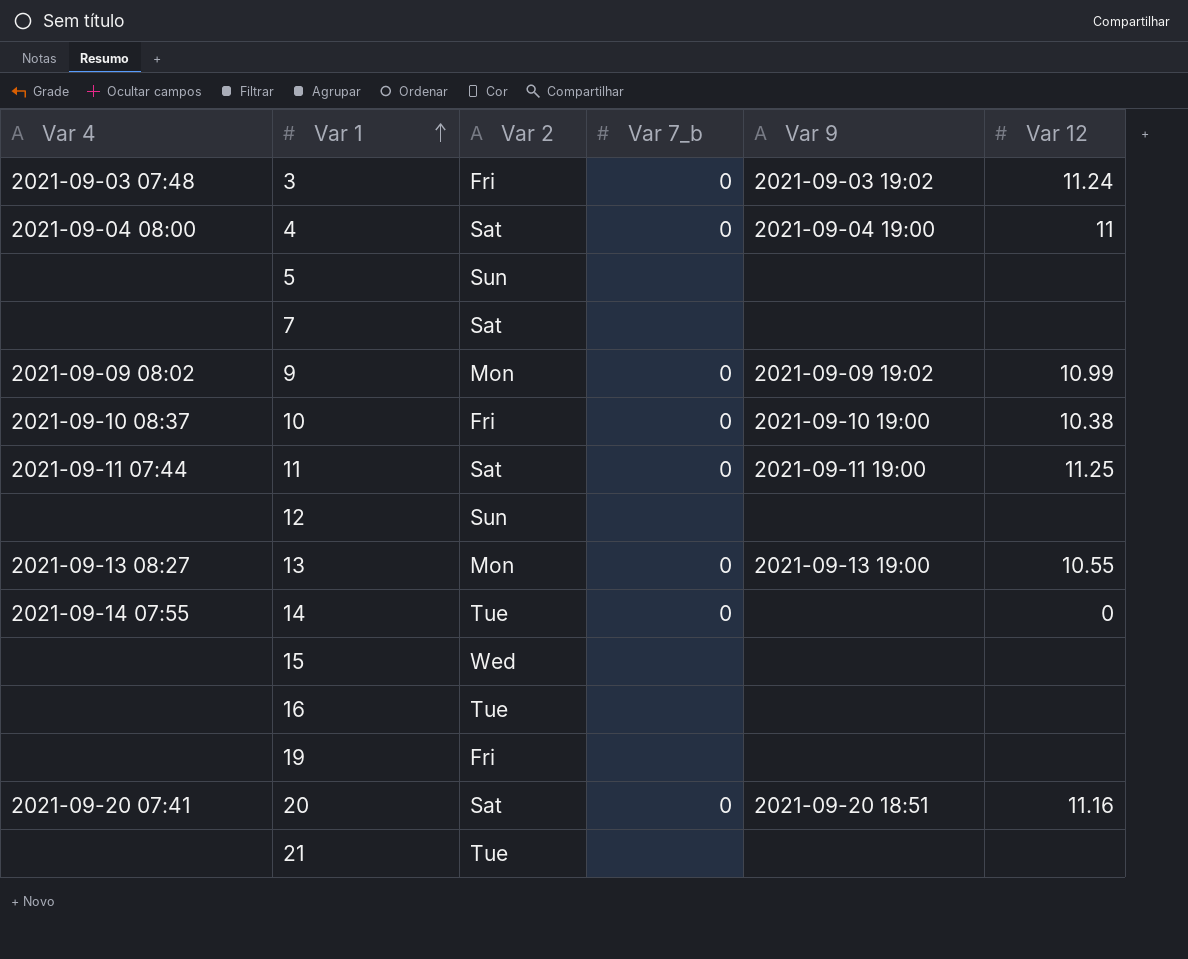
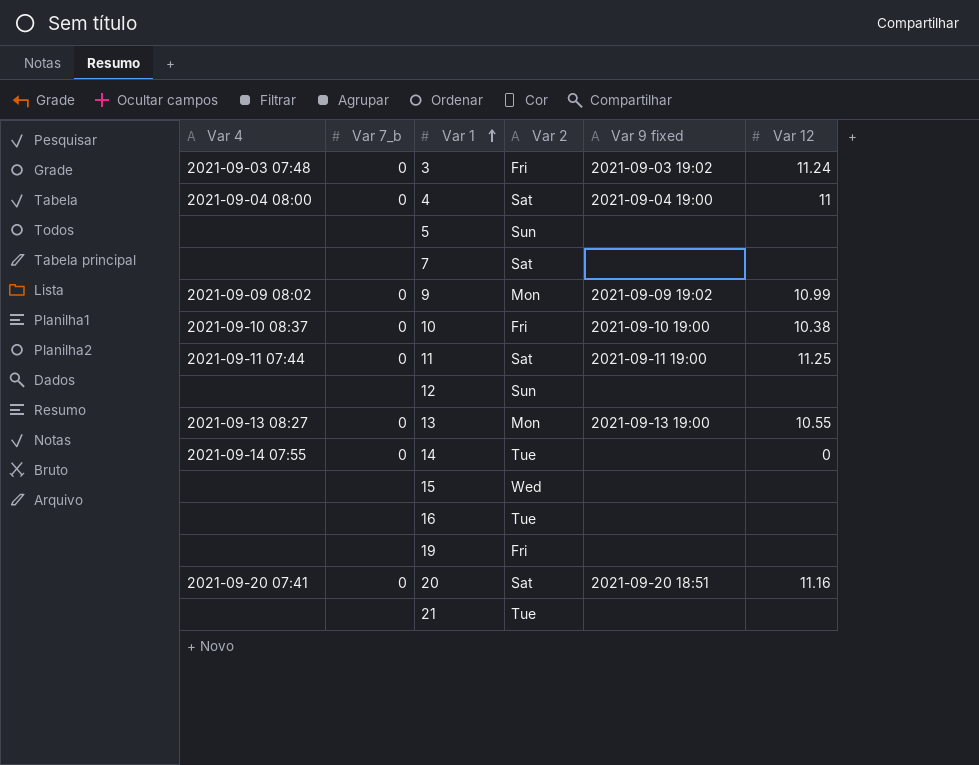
column Var 7_b | position: 4 -> 2
column name: Var 9 -> Var 9 fixed

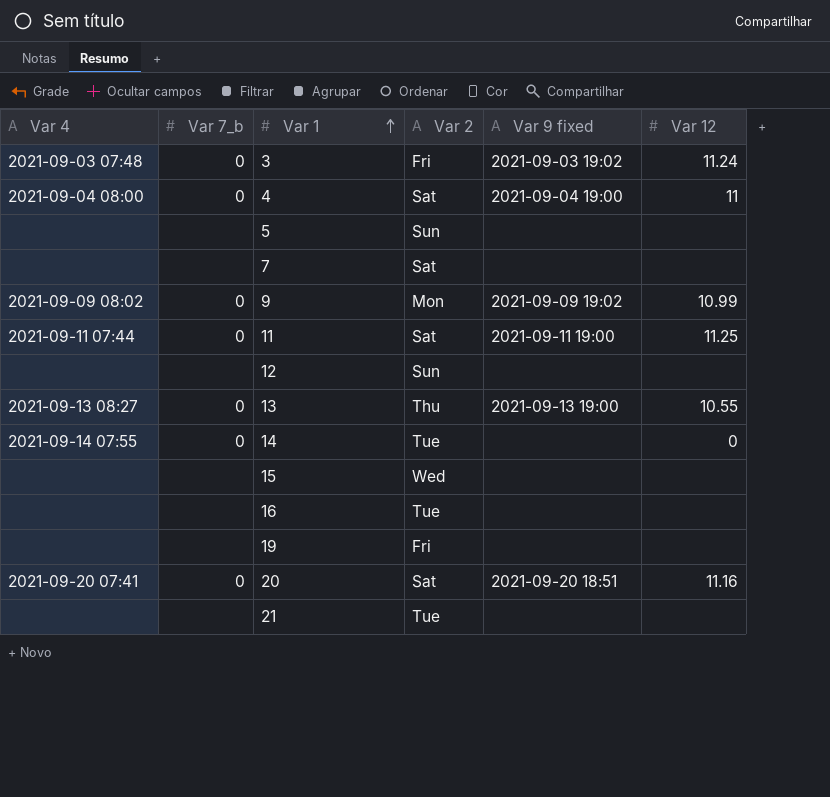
row 10: 2021-09-10 08:37 | 0 | Fri | 2021-09-10 19:00 | 10.38 -> none
13 | Var 2: Mon -> Thu

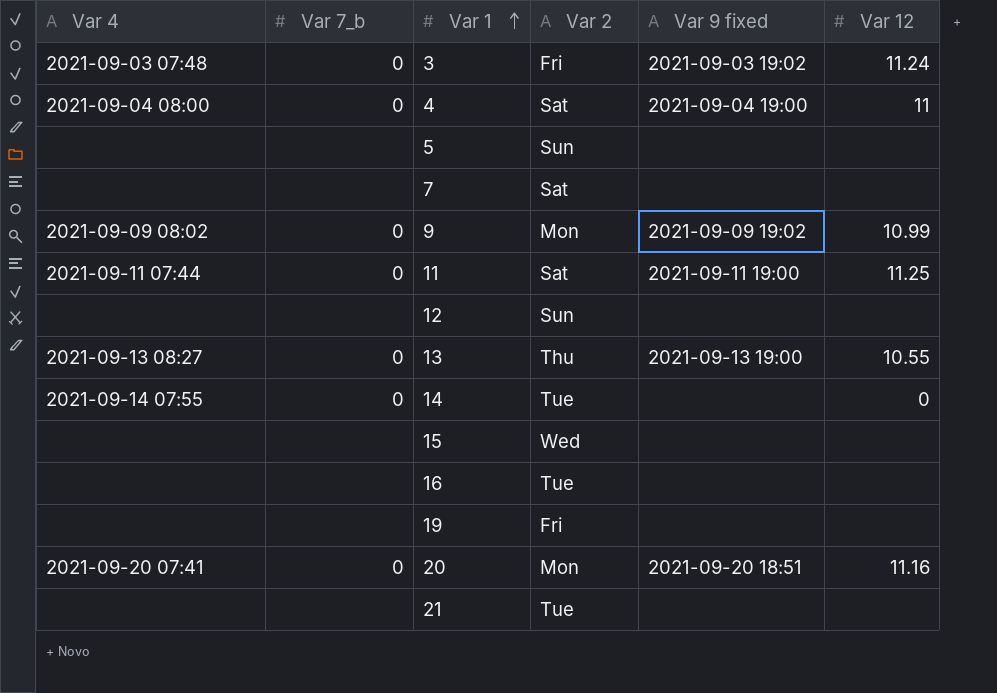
20 | Var 2: Sat -> Mon

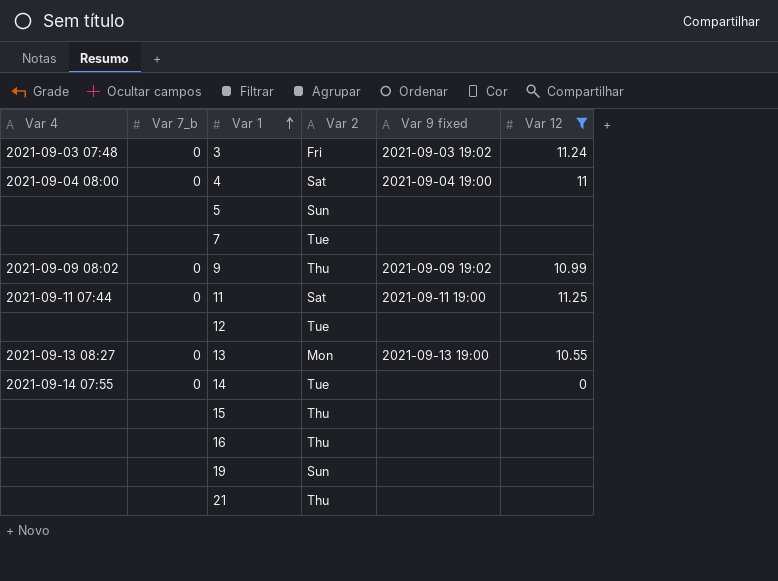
filter: none -> Var 12 != 11.16
7 | Var 2: Sat -> Tue
9 | Var 2: Mon -> Thu
12 | Var 2: Sun -> Tue
13 | Var 2: Thu -> Mon
15 | Var 2: Wed -> Thu
16 | Var 2: Tue -> Thu
19 | Var 2: Fri -> Sun
21 | Var 2: Tue -> Thu

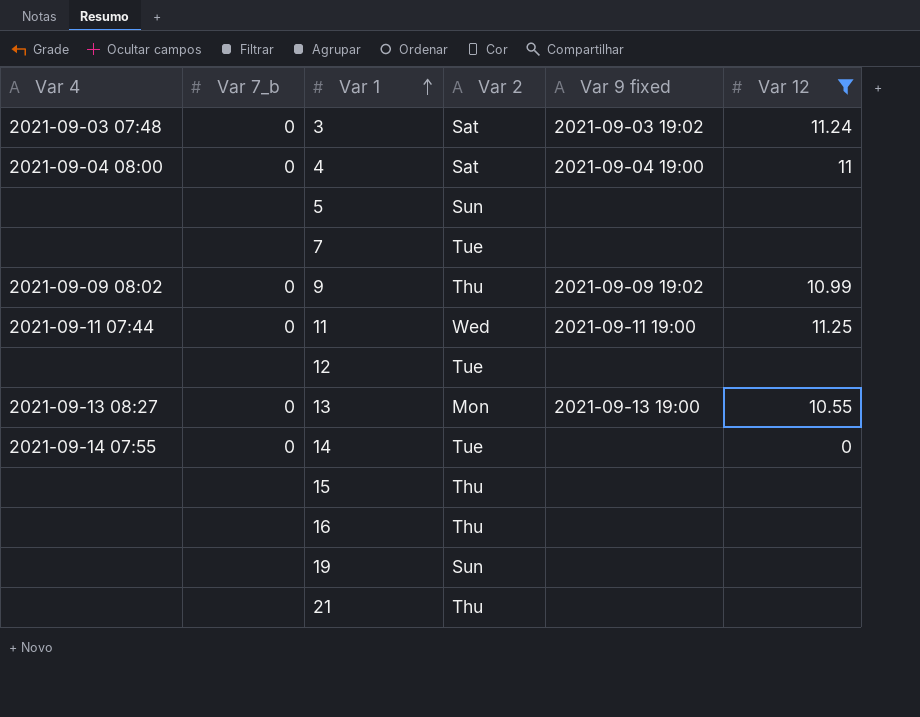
3 | Var 2: Fri -> Sat
11 | Var 2: Sat -> Wed

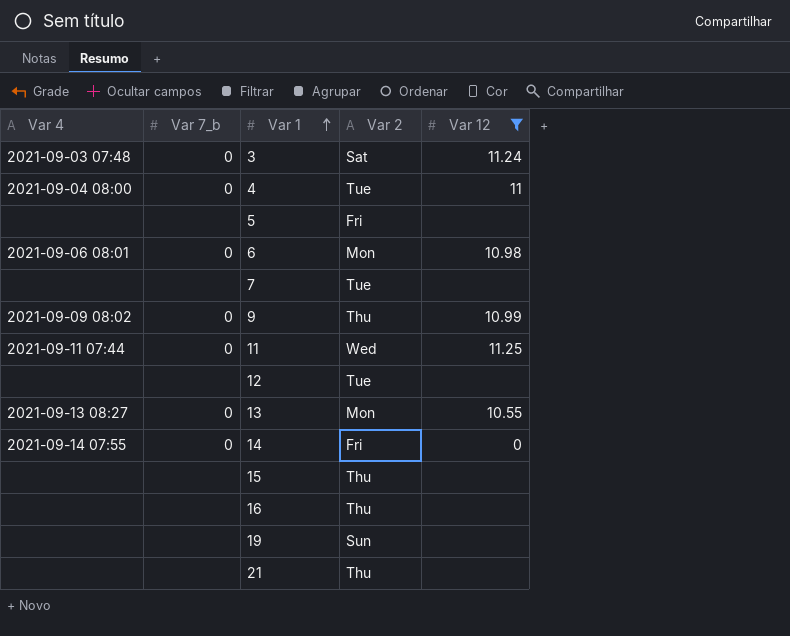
column Var 9 fixed | position: 5 -> none
4 | Var 2: Sat -> Tue
5 | Var 2: Sun -> Fri
row 6: none -> 2021-09-06 08:01 | 0 | Mon | 10.98
14 | Var 2: Tue -> Fri

